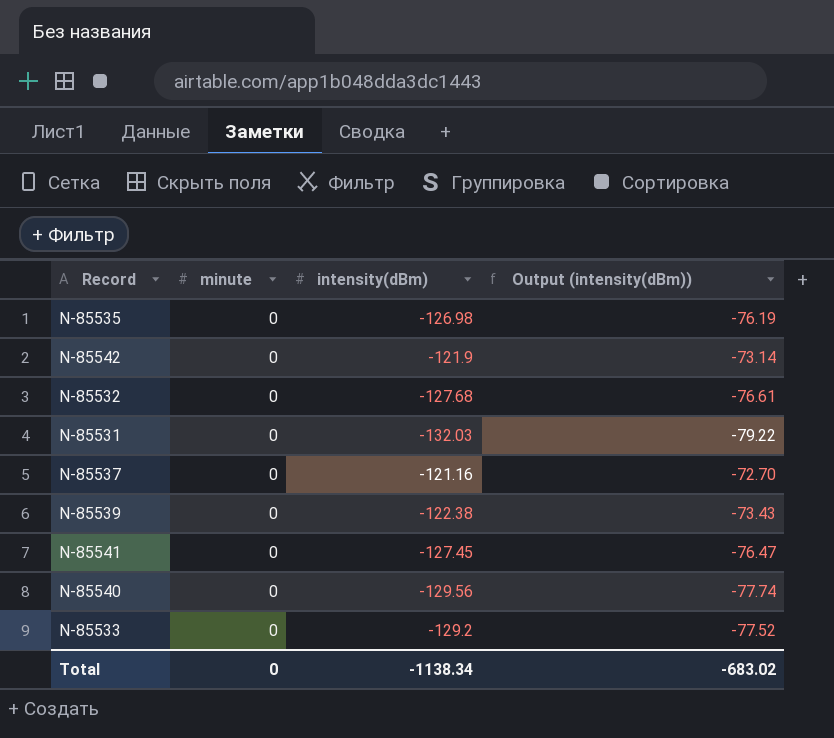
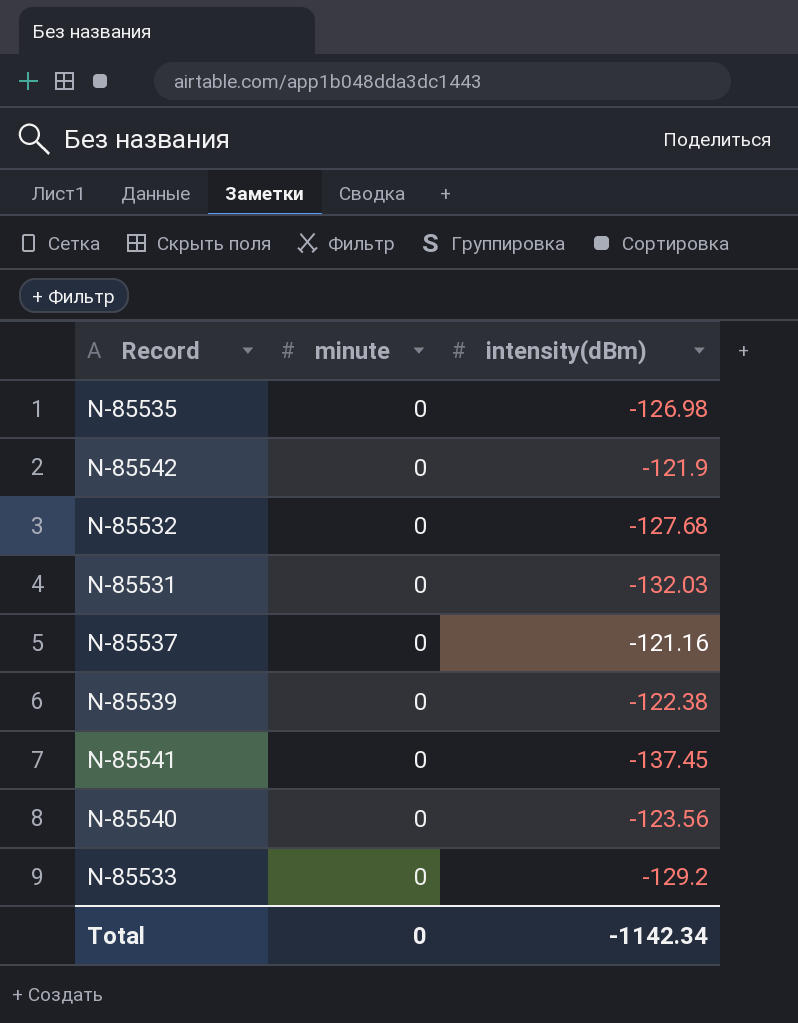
column Output (intensity(dBm)) | formula: [intensity(dBm)] * 0.6 -> none
N-85541 | intensity(dBm): -127.45 -> -137.45
N-85540 | intensity(dBm): -129.56 -> -123.56
Total | intensity(dBm): -1138.34 -> -1142.34

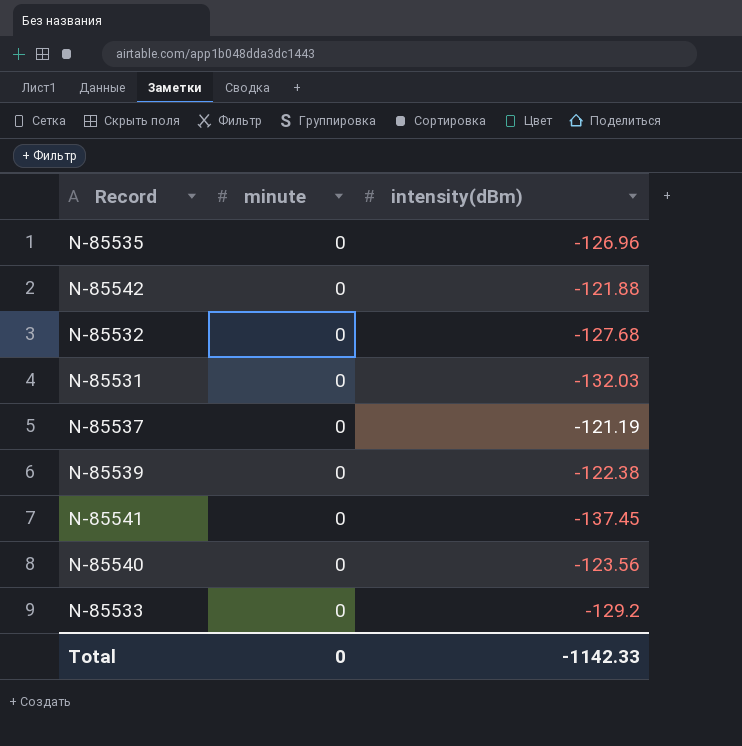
N-85535 | intensity(dBm): -126.98 -> -126.96
N-85542 | intensity(dBm): -121.9 -> -121.88
N-85537 | intensity(dBm): -121.16 -> -121.19
Total | intensity(dBm): -1142.34 -> -1142.33

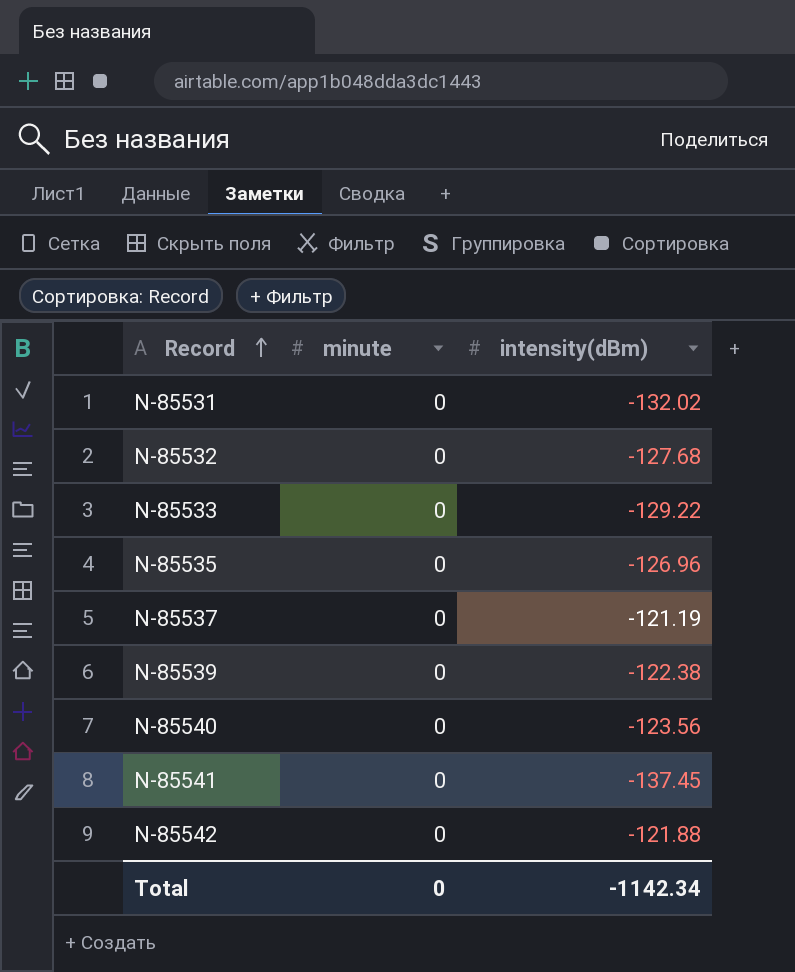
row order: none -> Record ascending
N-85531 | intensity(dBm): -132.03 -> -132.02
N-85533 | intensity(dBm): -129.2 -> -129.22
Total | intensity(dBm): -1142.33 -> -1142.34

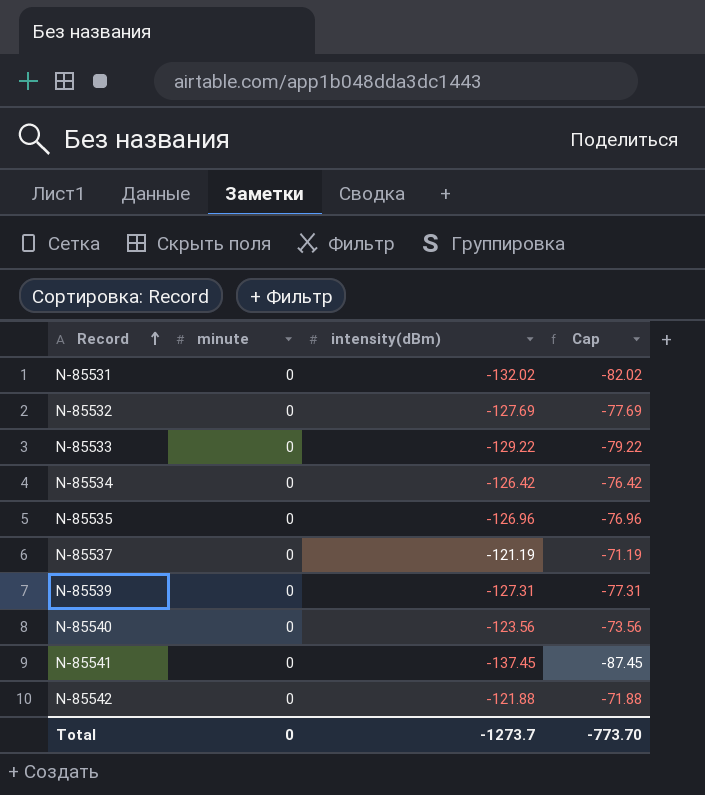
column Cap | formula: none -> [intensity(dBm)] + 50
N-85532 | intensity(dBm): -127.68 -> -127.69
row N-85534: none -> 0 | -126.42 | -76.42
N-85539 | intensity(dBm): -122.38 -> -127.31
Total | intensity(dBm): -1142.34 -> -1273.7

